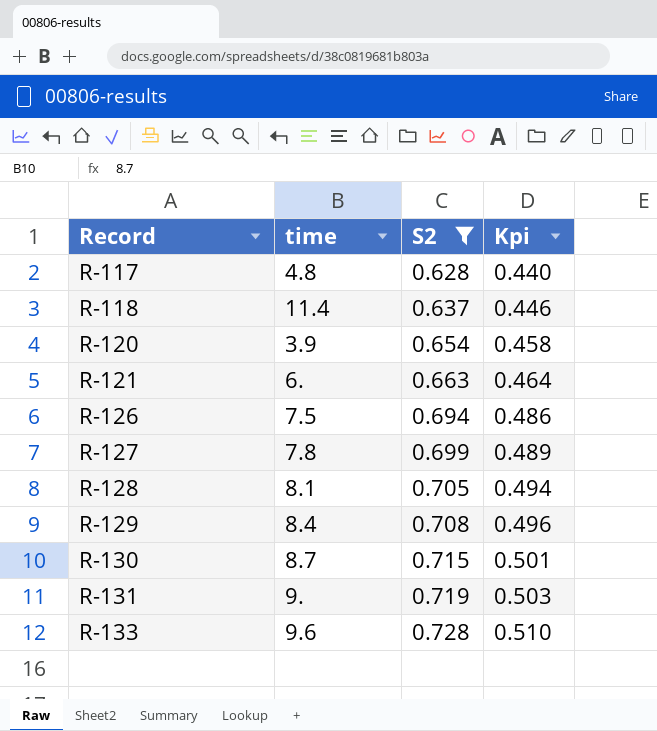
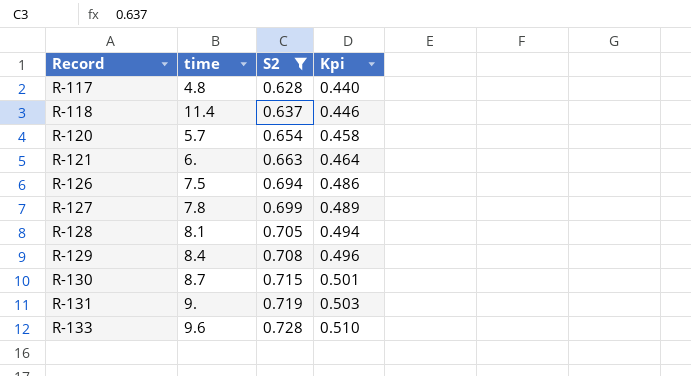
R-120 | time: 3.9 -> 5.7

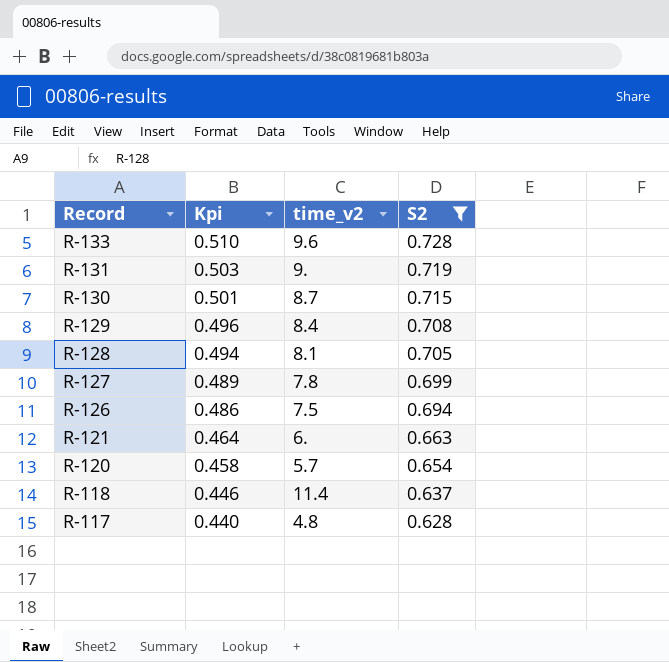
row order: Record ascending -> Record descending
column Kpi | position: 4 -> 2
column name: time -> time_v2

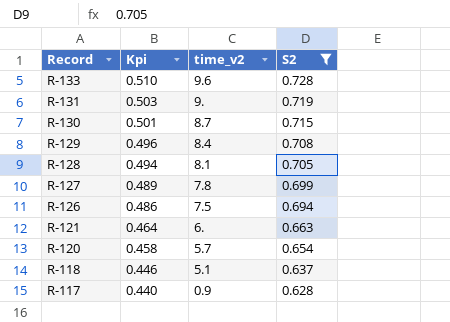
R-118 | time_v2: 11.4 -> 5.1
R-117 | time_v2: 4.8 -> 0.9

